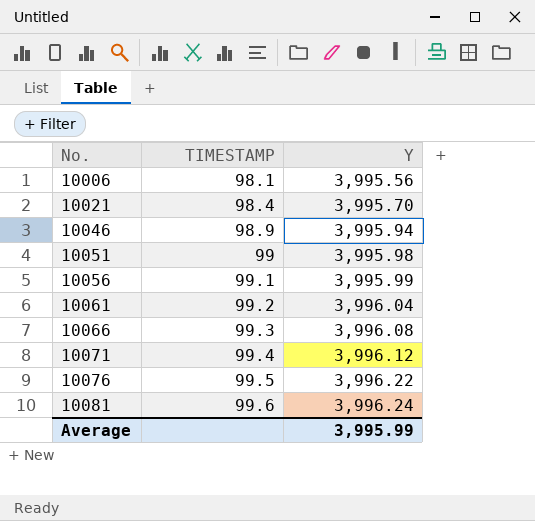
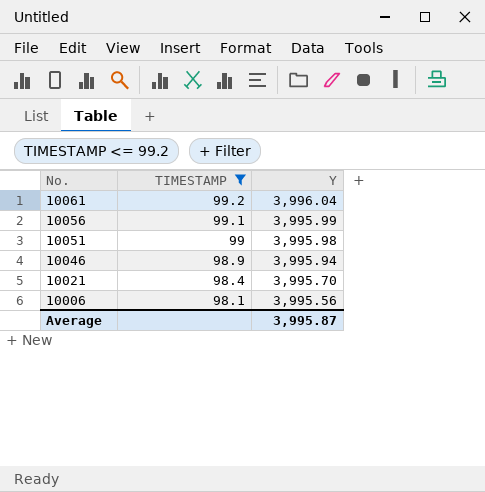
filter: none -> TIMESTAMP <= 99.2
row order: No. ascending -> No. descending
Average | Y: 3,995.99 -> 3,995.87

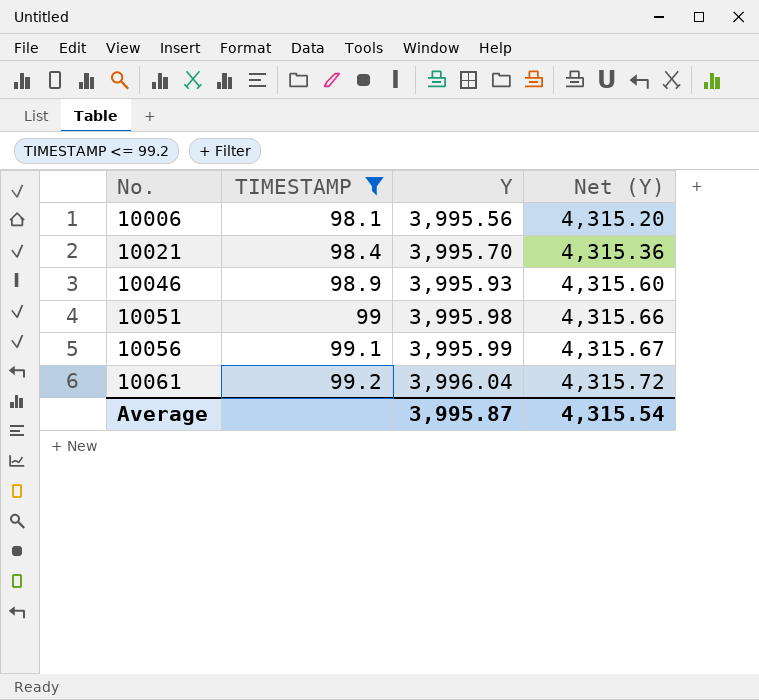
row order: No. descending -> No. ascending
column Net (Y) | formula: none -> [Y] * 1.08
10046 | Y: 3,995.94 -> 3,995.93

